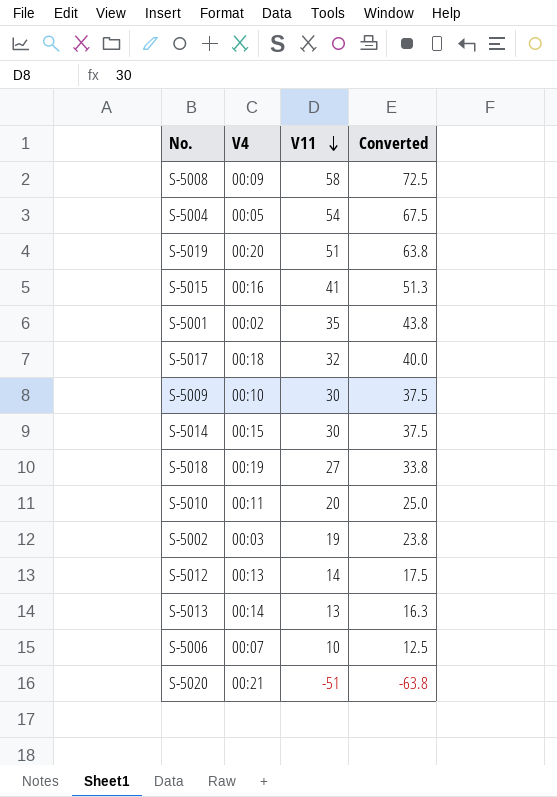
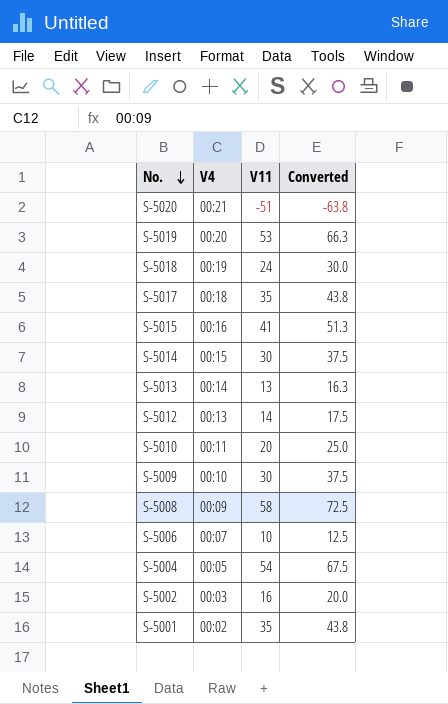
row order: V11 descending -> No. descending
S-5019 | V11: 51 -> 53
S-5019 | Converted: 63.8 -> 66.3
S-5018 | V11: 27 -> 24
S-5018 | Converted: 33.8 -> 30.0
S-5017 | V11: 32 -> 35
S-5017 | Converted: 40.0 -> 43.8
S-5002 | V11: 19 -> 16
S-5002 | Converted: 23.8 -> 20.0

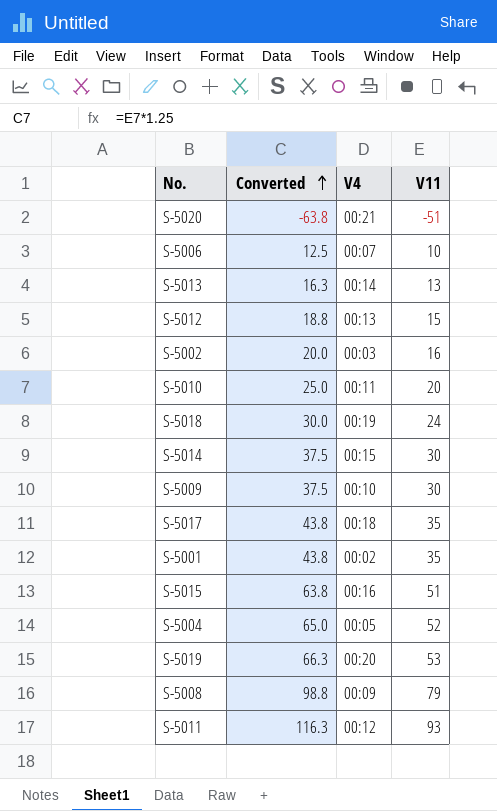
row order: No. descending -> Converted ascending
column Converted | position: 4 -> 2
S-5012 | Converted: 17.5 -> 18.8
S-5012 | V11: 14 -> 15
S-5015 | Converted: 51.3 -> 63.8
S-5015 | V11: 41 -> 51
S-5004 | Converted: 67.5 -> 65.0
S-5004 | V11: 54 -> 52
S-5008 | Converted: 72.5 -> 98.8
S-5008 | V11: 58 -> 79
row S-5011: none -> 116.3 | 00:12 | 93

